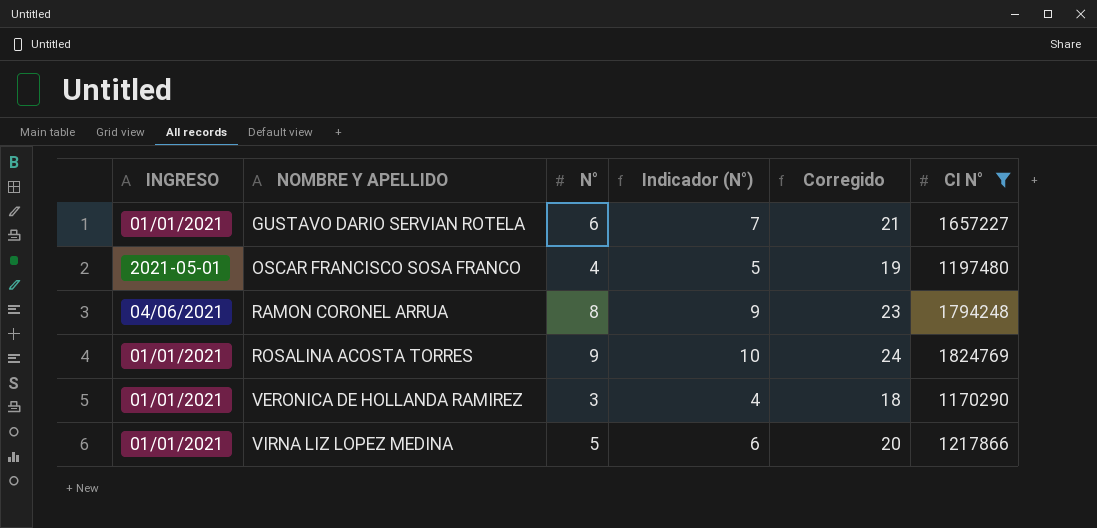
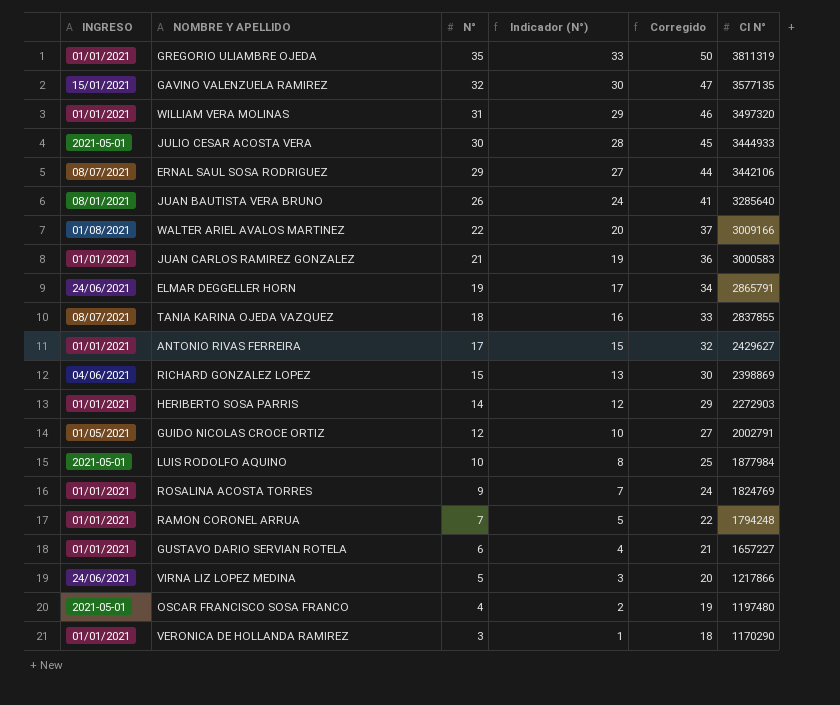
filter: CI N° <= 1824769 -> none
row order: NOMBRE Y APELLIDO ascending -> N° descending
column Indicador (N°) | formula: [N°] + 1 -> [N°] - 2
RAMON CORONEL ARRUA | INGRESO: 04/06/2021 -> 01/01/2021
RAMON CORONEL ARRUA | N°: 8 -> 7
RAMON CORONEL ARRUA | Corregido: 23 -> 22
VIRNA LIZ LOPEZ MEDINA | INGRESO: 01/01/2021 -> 24/06/2021

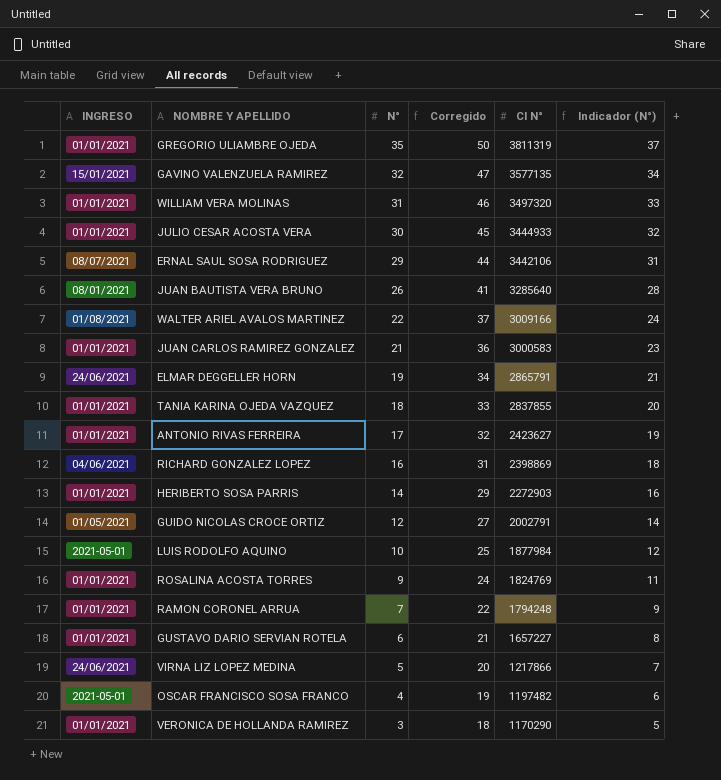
column Indicador (N°) | formula: [N°] - 2 -> [N°] + 2
column Indicador (N°) | position: 4 -> 6
JULIO CESAR ACOSTA VERA | INGRESO: 2021-05-01 -> 01/01/2021
TANIA KARINA OJEDA VAZQUEZ | INGRESO: 08/07/2021 -> 01/01/2021
ANTONIO RIVAS FERREIRA | CI N°: 2429627 -> 2423627
RICHARD GONZALEZ LOPEZ | N°: 15 -> 16
RICHARD GONZALEZ LOPEZ | Corregido: 30 -> 31
OSCAR FRANCISCO SOSA FRANCO | CI N°: 1197480 -> 1197482

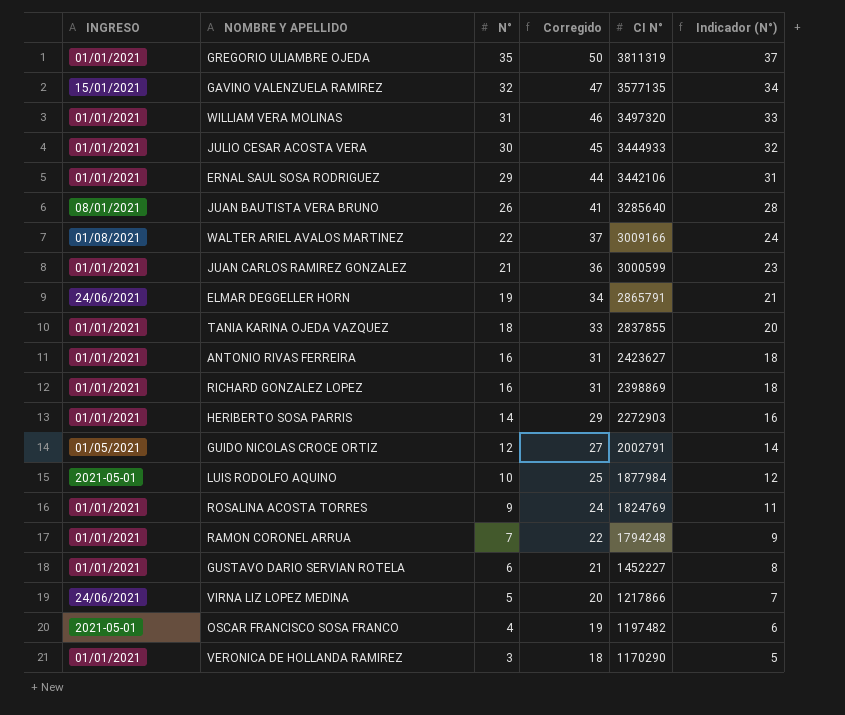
ERNAL SAUL SOSA RODRIGUEZ | INGRESO: 08/07/2021 -> 01/01/2021
JUAN CARLOS RAMIREZ GONZALEZ | CI N°: 3000583 -> 3000599
ANTONIO RIVAS FERREIRA | N°: 17 -> 16
ANTONIO RIVAS FERREIRA | Corregido: 32 -> 31
ANTONIO RIVAS FERREIRA | Indicador (N°): 19 -> 18
RICHARD GONZALEZ LOPEZ | INGRESO: 04/06/2021 -> 01/01/2021
GUSTAVO DARIO SERVIAN ROTELA | CI N°: 1657227 -> 1452227

